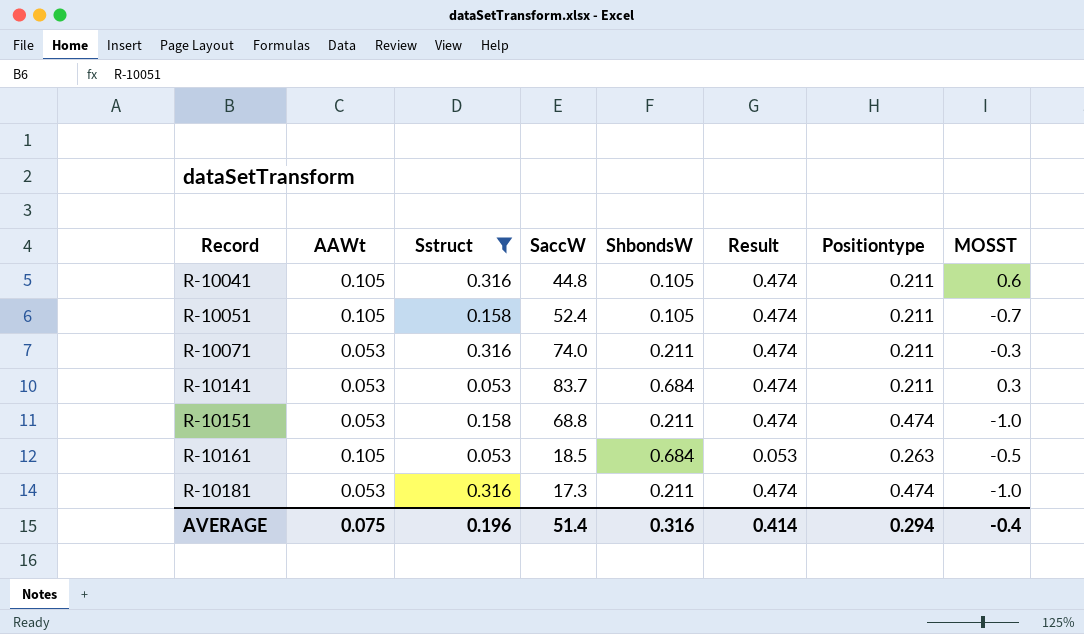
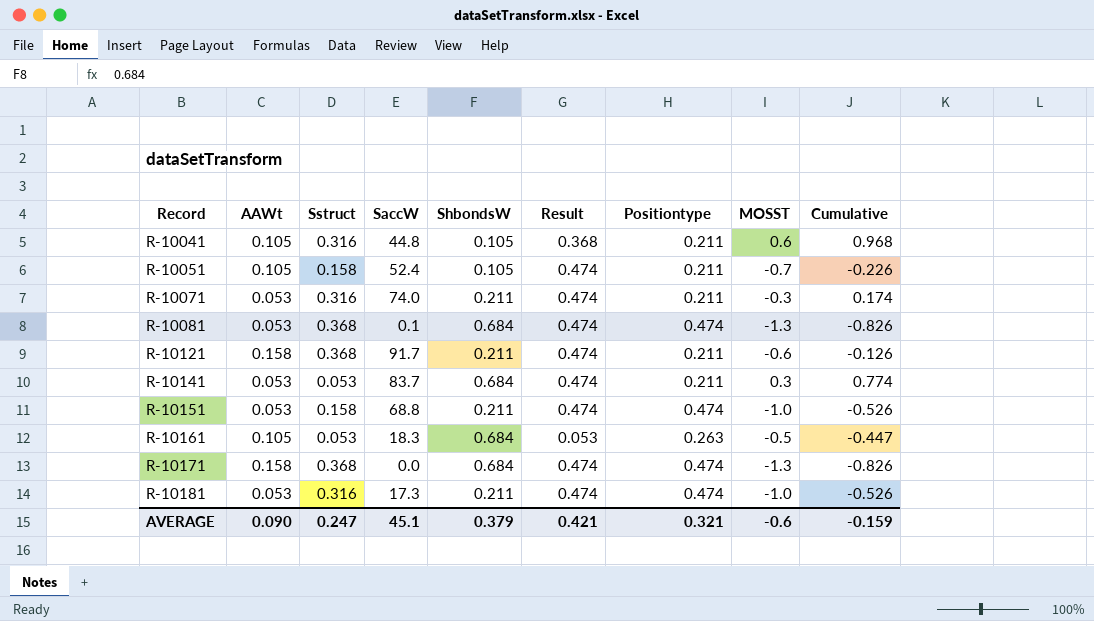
filter: Sstruct != 0.368 -> none
column Cumulative | formula: none -> [Result] + [MOSST]
R-10041 | Result: 0.474 -> 0.368
R-10161 | SaccW: 18.5 -> 18.3
AVERAGE | AAWt: 0.075 -> 0.090
AVERAGE | Sstruct: 0.196 -> 0.247
AVERAGE | SaccW: 51.4 -> 45.1
AVERAGE | ShbondsW: 0.316 -> 0.379
AVERAGE | Result: 0.414 -> 0.421
AVERAGE | Positiontype: 0.294 -> 0.321
AVERAGE | MOSST: -0.4 -> -0.6

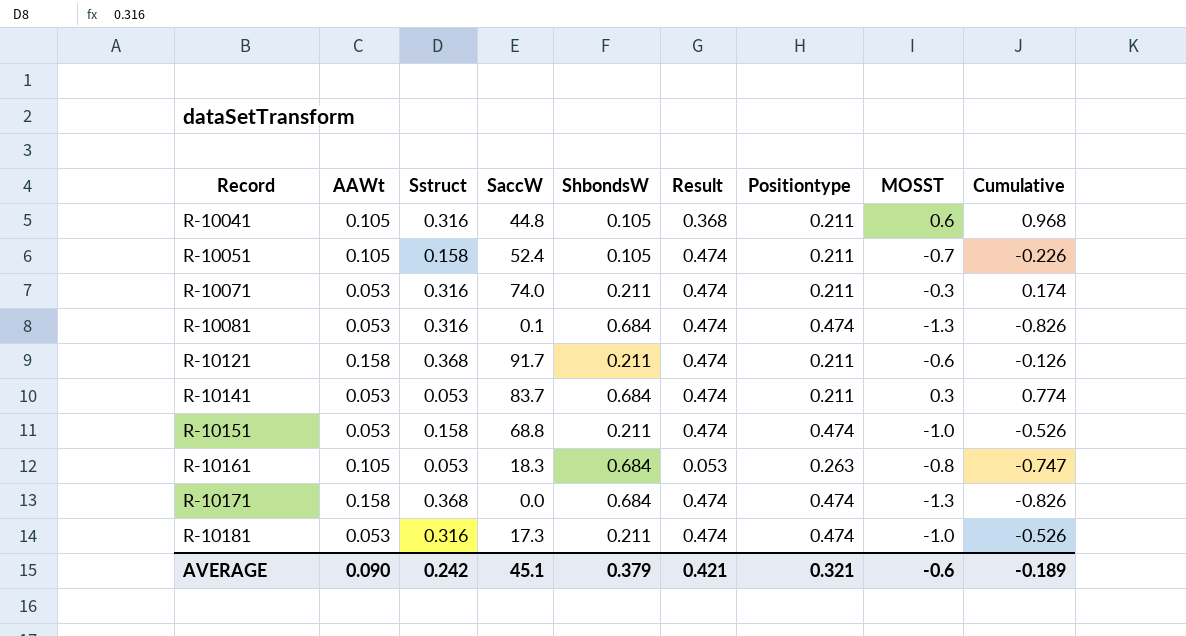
R-10081 | Sstruct: 0.368 -> 0.316
R-10161 | MOSST: -0.5 -> -0.8
R-10161 | Cumulative: -0.447 -> -0.747
AVERAGE | Sstruct: 0.247 -> 0.242
AVERAGE | Cumulative: -0.159 -> -0.189

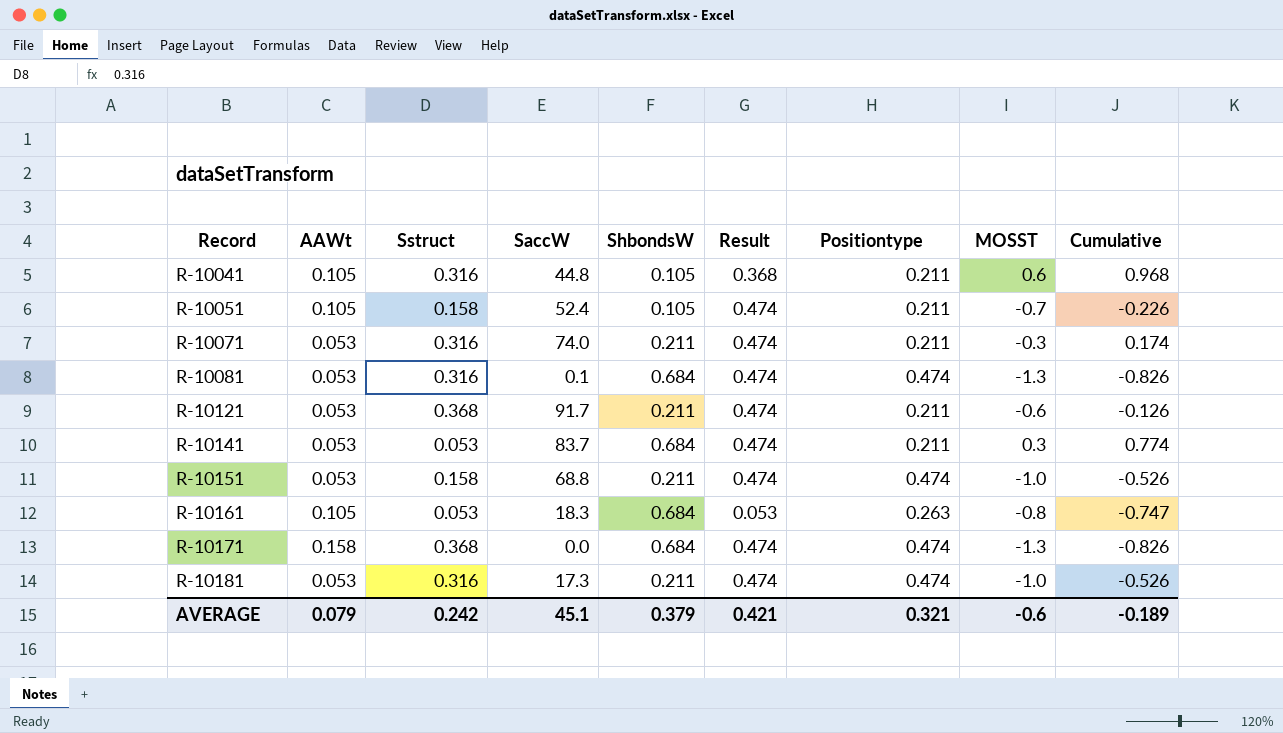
R-10121 | AAWt: 0.158 -> 0.053
AVERAGE | AAWt: 0.090 -> 0.079

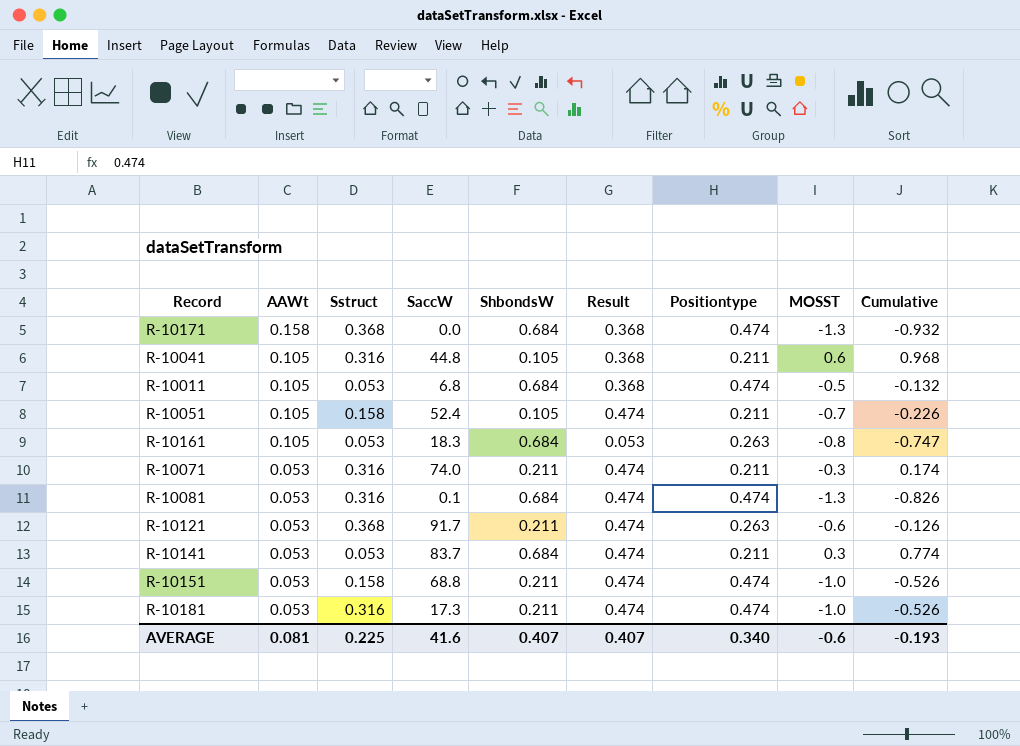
row order: Record ascending -> AAWt descending
R-10171 | Result: 0.474 -> 0.368
R-10171 | Cumulative: -0.826 -> -0.932
row R-10011: none -> 0.105 | 0.053 | 6.8 | 0.684 | 0.368 | 0.474 | -0.5 | -0.132
R-10121 | Positiontype: 0.211 -> 0.263
AVERAGE | AAWt: 0.079 -> 0.081
AVERAGE | Sstruct: 0.242 -> 0.225
AVERAGE | SaccW: 45.1 -> 41.6
AVERAGE | ShbondsW: 0.379 -> 0.407
AVERAGE | Result: 0.421 -> 0.407
AVERAGE | Positiontype: 0.321 -> 0.340
AVERAGE | Cumulative: -0.189 -> -0.193

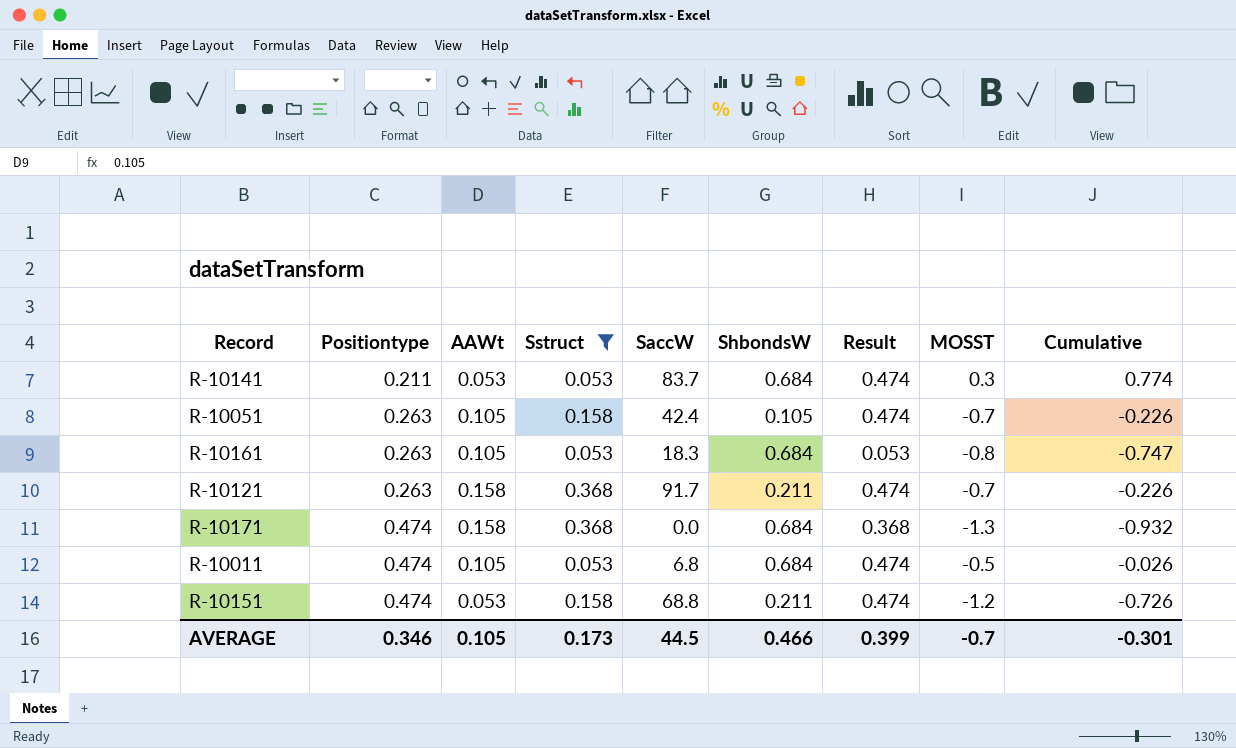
filter: none -> Sstruct != 0.316
row order: AAWt descending -> Positiontype ascending
column Positiontype | position: 7 -> 2
R-10051 | Positiontype: 0.211 -> 0.263
R-10051 | SaccW: 52.4 -> 42.4
R-10121 | AAWt: 0.053 -> 0.158
R-10121 | MOSST: -0.6 -> -0.7
R-10121 | Cumulative: -0.126 -> -0.226
R-10011 | Result: 0.368 -> 0.474
R-10011 | Cumulative: -0.132 -> -0.026
R-10151 | MOSST: -1.0 -> -1.2
R-10151 | Cumulative: -0.526 -> -0.726
AVERAGE | Positiontype: 0.340 -> 0.346
AVERAGE | AAWt: 0.081 -> 0.105
AVERAGE | Sstruct: 0.225 -> 0.173
AVERAGE | SaccW: 41.6 -> 44.5
AVERAGE | ShbondsW: 0.407 -> 0.466
AVERAGE | Result: 0.407 -> 0.399
AVERAGE | MOSST: -0.6 -> -0.7
AVERAGE | Cumulative: -0.193 -> -0.301

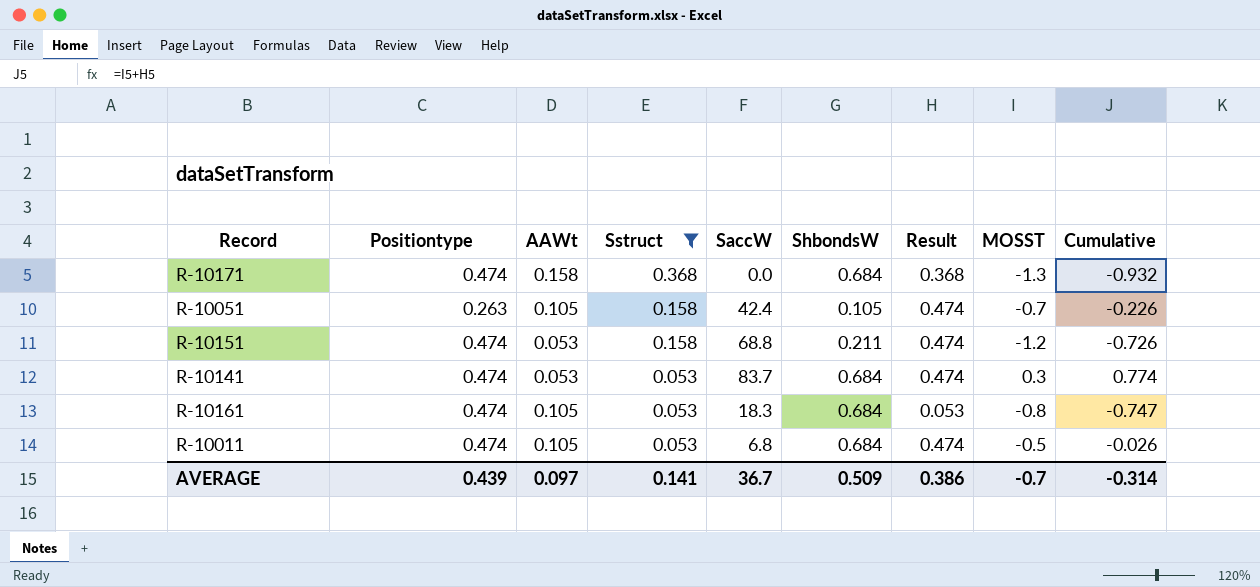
row order: Positiontype ascending -> Sstruct descending
row R-10121: 0.263 | 0.158 | 0.368 | 91.7 | 0.211 | 0.474 | -0.7 | -0.226 -> none
R-10141 | Positiontype: 0.211 -> 0.474
R-10161 | Positiontype: 0.263 -> 0.474
AVERAGE | Positiontype: 0.346 -> 0.439
AVERAGE | AAWt: 0.105 -> 0.097
AVERAGE | Sstruct: 0.173 -> 0.141
AVERAGE | SaccW: 44.5 -> 36.7
AVERAGE | ShbondsW: 0.466 -> 0.509
AVERAGE | Result: 0.399 -> 0.386
AVERAGE | Cumulative: -0.301 -> -0.314

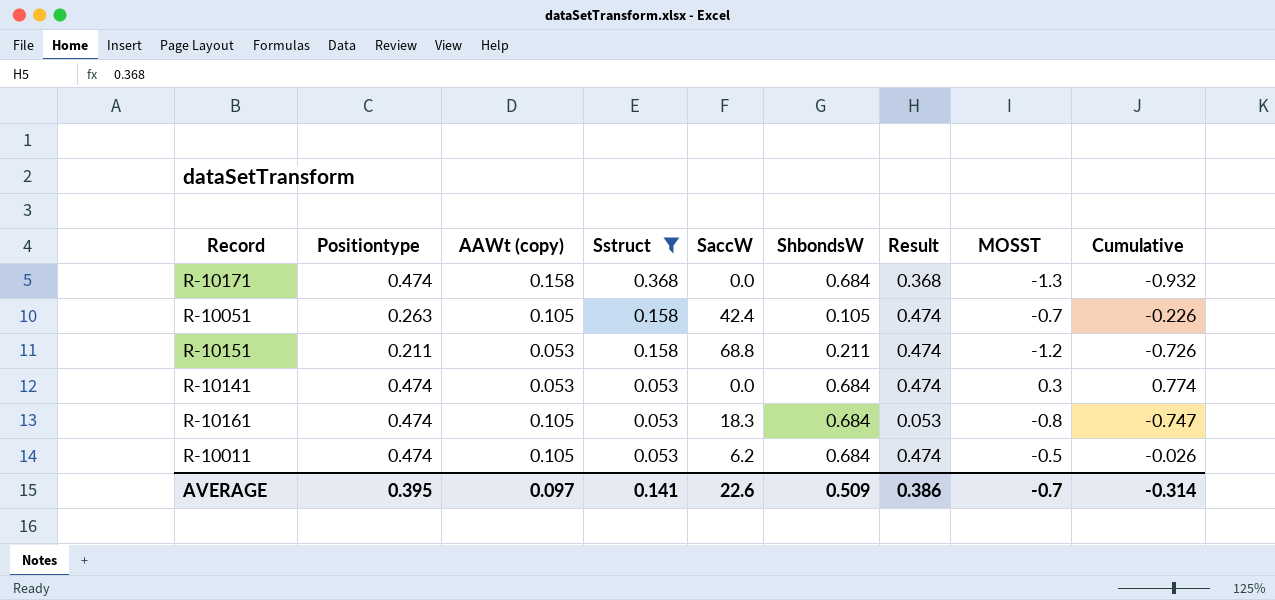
column name: AAWt -> AAWt (copy)
R-10151 | Positiontype: 0.474 -> 0.211
R-10141 | SaccW: 83.7 -> 0.0
R-10011 | SaccW: 6.8 -> 6.2
AVERAGE | Positiontype: 0.439 -> 0.395
AVERAGE | SaccW: 36.7 -> 22.6

